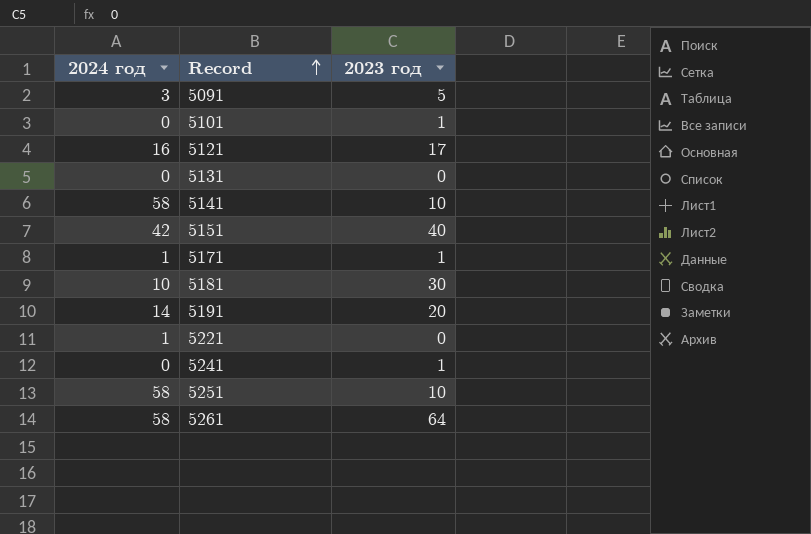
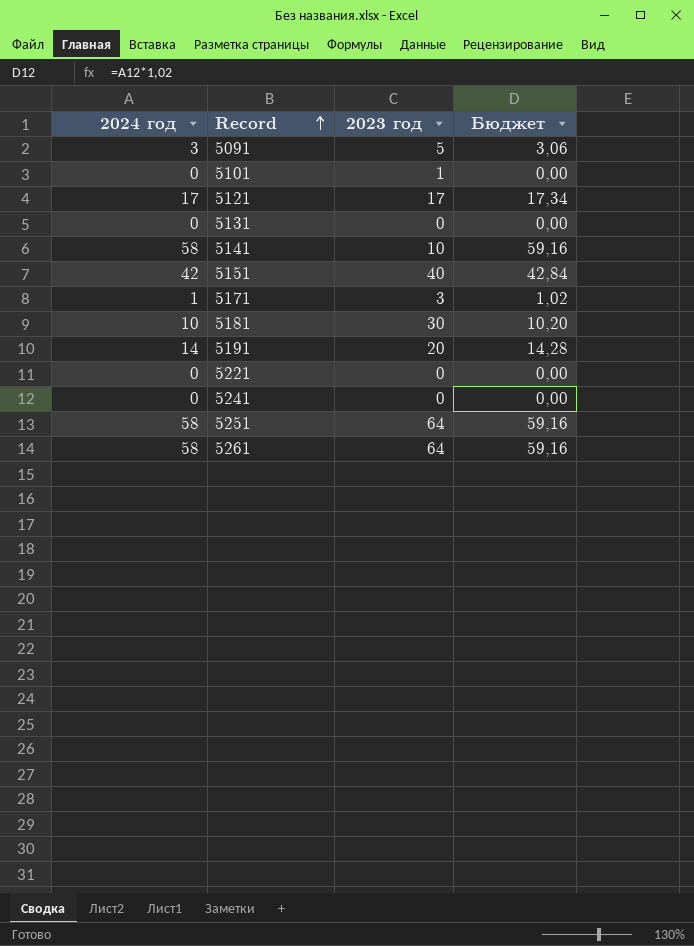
column Бюджет | formula: none -> [2024 год] * 1,02
5121 | 2024 год: 16 -> 17
5171 | 2023 год: 1 -> 3
5221 | 2024 год: 1 -> 0
5241 | 2023 год: 1 -> 0
5251 | 2023 год: 10 -> 64

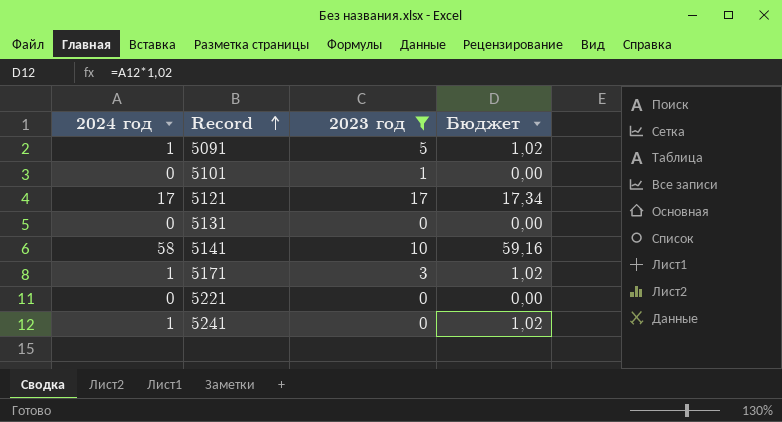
filter: none -> 2023 год <= 17
5091 | 2024 год: 3 -> 1
5091 | Бюджет: 3,06 -> 1,02
5241 | 2024 год: 0 -> 1
5241 | Бюджет: 0,00 -> 1,02

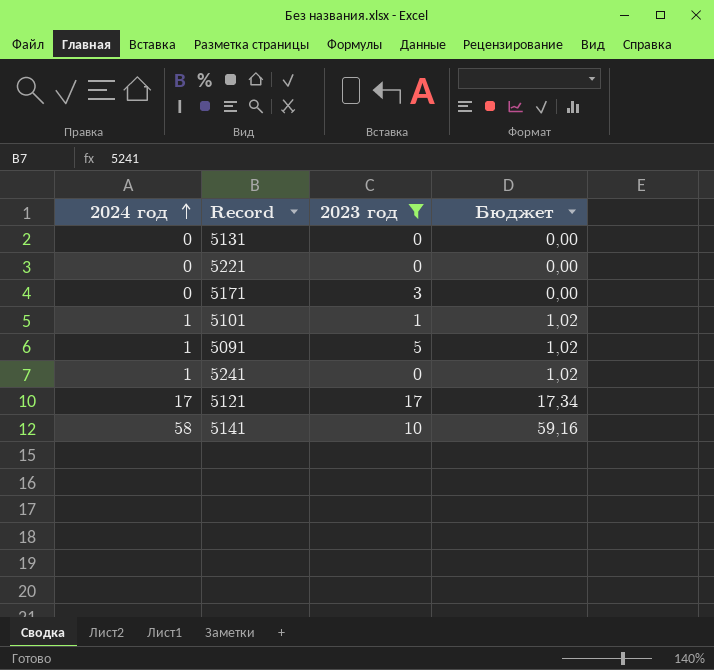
row order: Record ascending -> 2024 год ascending
5171 | 2024 год: 1 -> 0
5171 | Бюджет: 1,02 -> 0,00
5101 | 2024 год: 0 -> 1
5101 | Бюджет: 0,00 -> 1,02

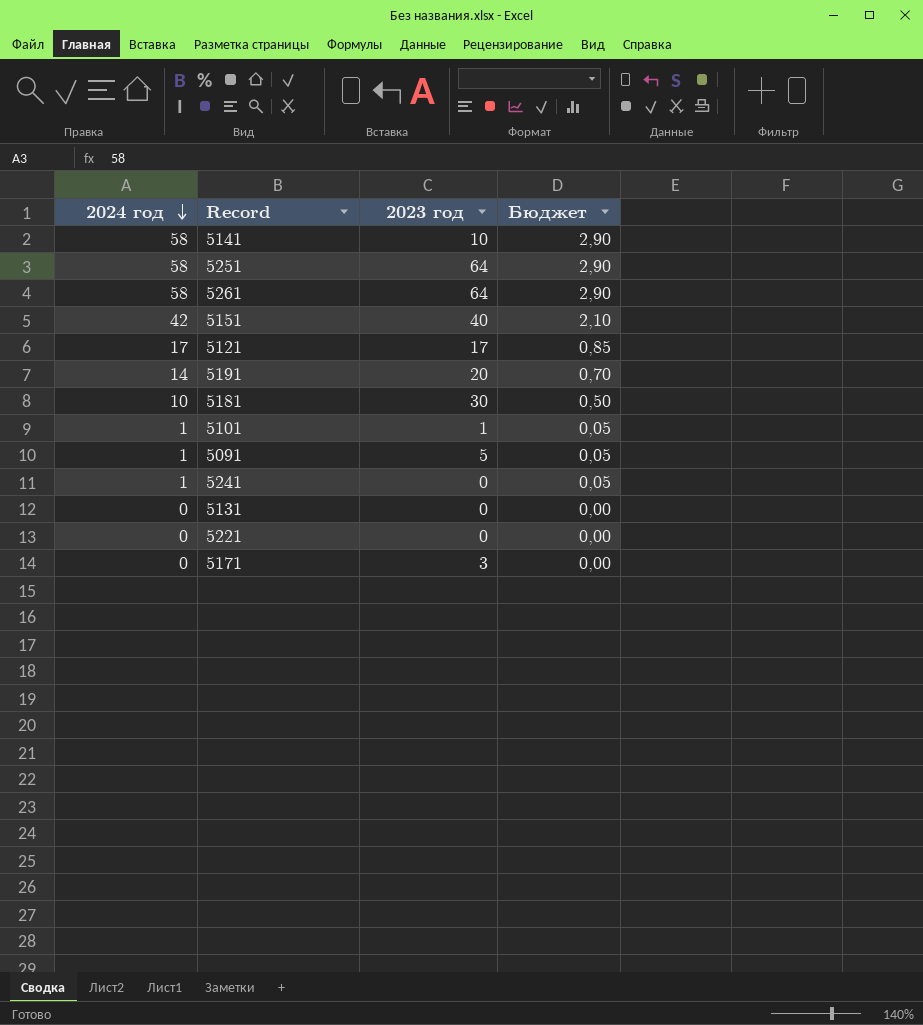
filter: 2023 год <= 17 -> none
row order: 2024 год ascending -> 2024 год descending
column Бюджет | formula: [2024 год] * 1,02 -> [2024 год] * 0,05

